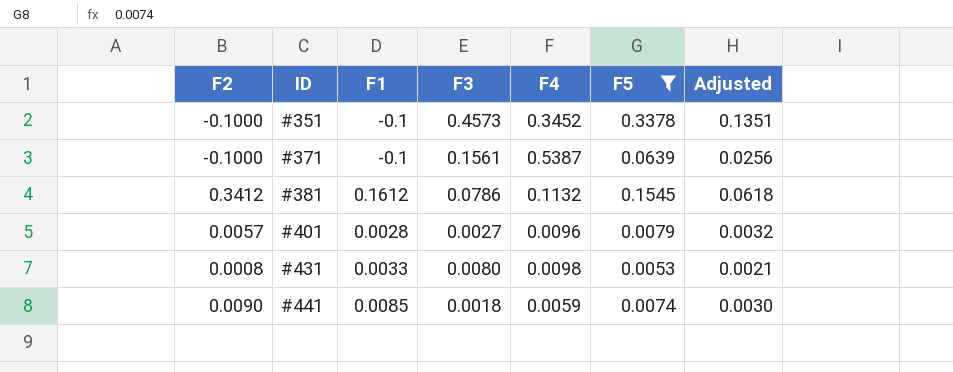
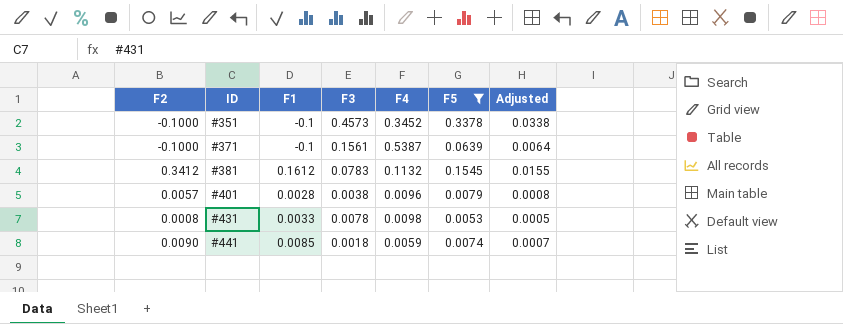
column Adjusted | formula: [F5] * 0.4 -> [F5] * 0.1
#381 | F3: 0.0786 -> 0.0783
#401 | F3: 0.0027 -> 0.0038
#431 | F3: 0.0080 -> 0.0078

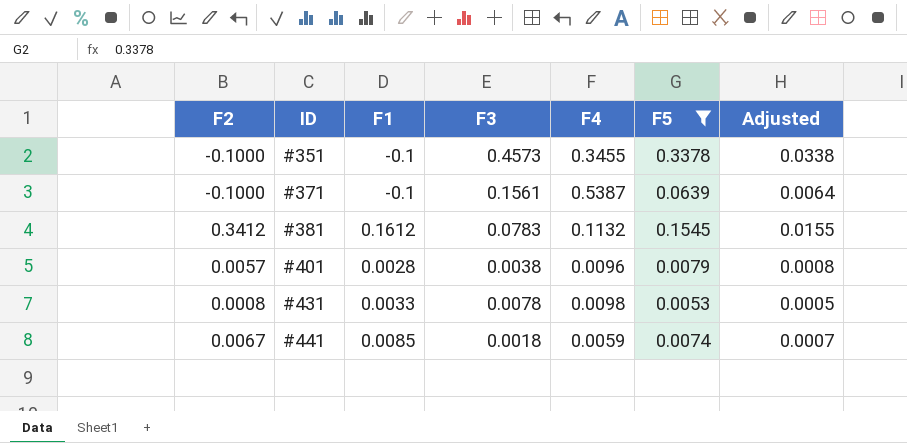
#351 | F4: 0.3452 -> 0.3455
#441 | F2: 0.0090 -> 0.0067

